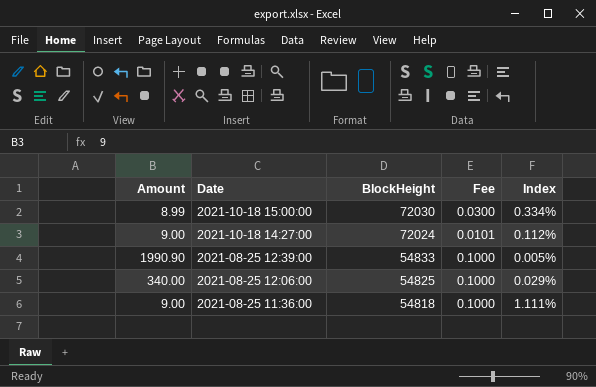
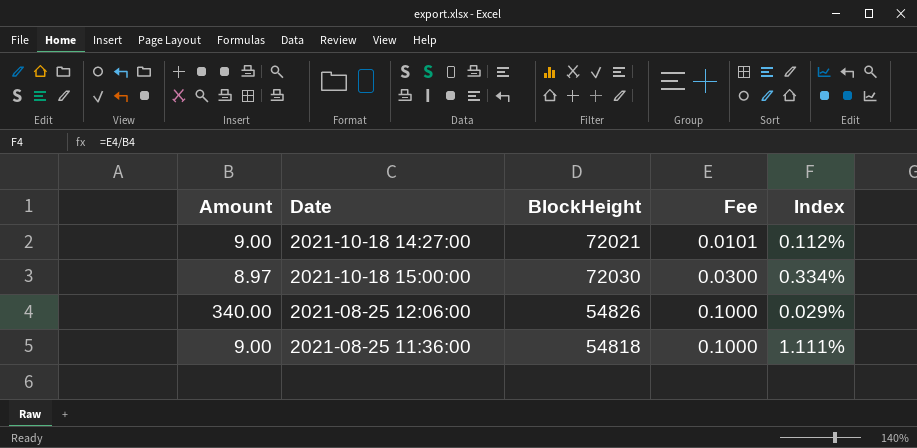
row order: Date descending -> Fee ascending
row 2021-08-25 12:39:00: 1990.90 | 54833 | 0.1000 | 0.005% -> none
2021-10-18 14:27:00 | BlockHeight: 72024 -> 72021
2021-10-18 15:00:00 | Amount: 8.99 -> 8.97
2021-08-25 12:06:00 | BlockHeight: 54825 -> 54826

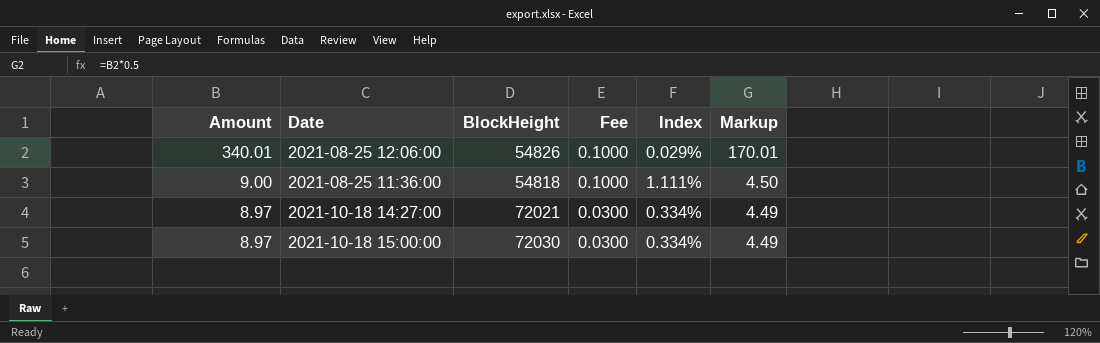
row order: Fee ascending -> Amount descending
column Markup | formula: none -> [Amount] * 0.5
2021-08-25 12:06:00 | Amount: 340.00 -> 340.01
2021-10-18 14:27:00 | Amount: 9.00 -> 8.97
2021-10-18 14:27:00 | Fee: 0.0101 -> 0.0300
2021-10-18 14:27:00 | Index: 0.112% -> 0.334%

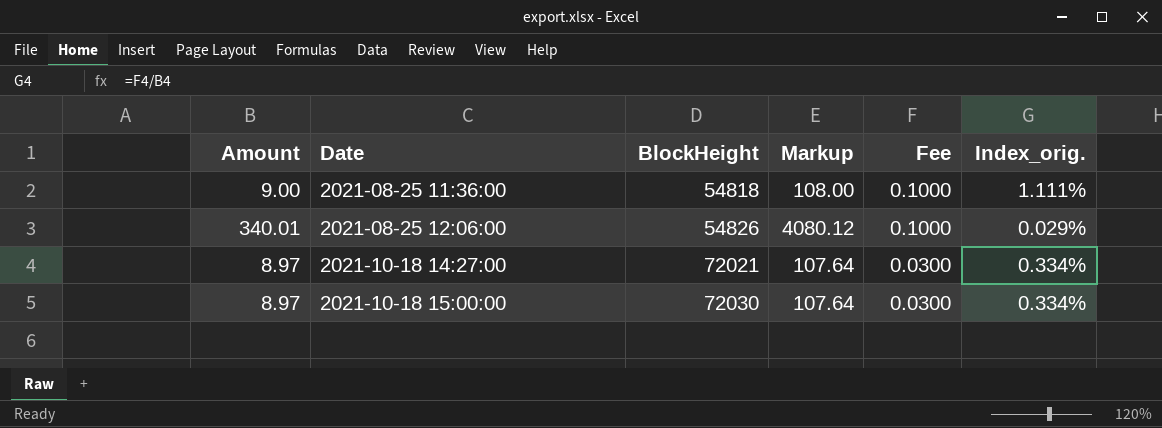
row order: Amount descending -> Date ascending
column Markup | formula: [Amount] * 0.5 -> [Amount] * 12
column Markup | position: 6 -> 4
column name: Index -> Index_orig.

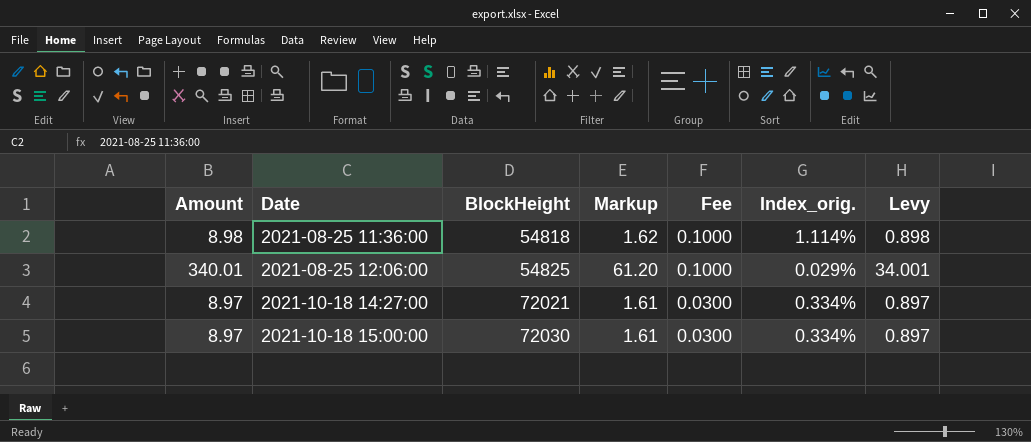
column Markup | formula: [Amount] * 12 -> [Amount] * 0.18
column Levy | formula: none -> [Amount] * 0.1
2021-08-25 11:36:00 | Amount: 9.00 -> 8.98
2021-08-25 11:36:00 | Index_orig.: 1.111% -> 1.114%
2021-08-25 12:06:00 | BlockHeight: 54826 -> 54825

